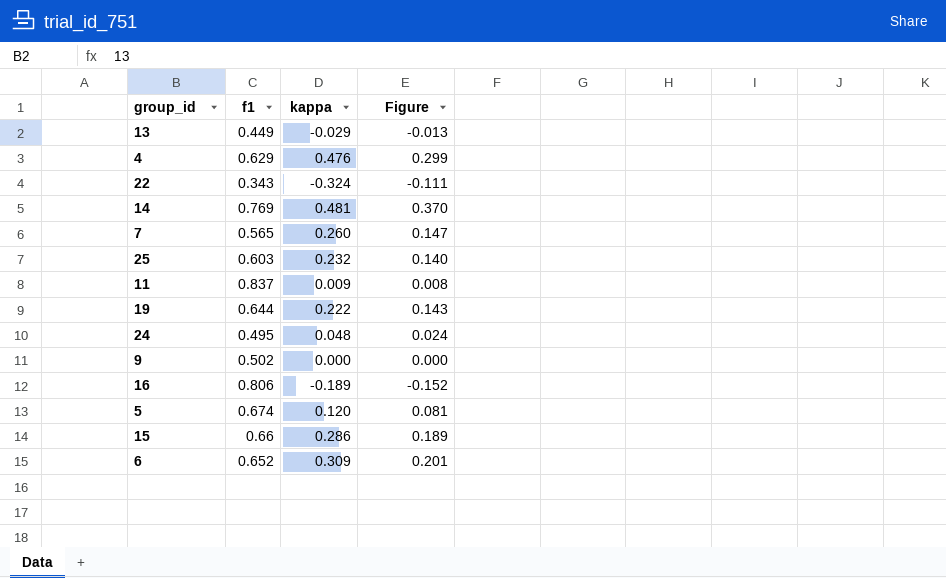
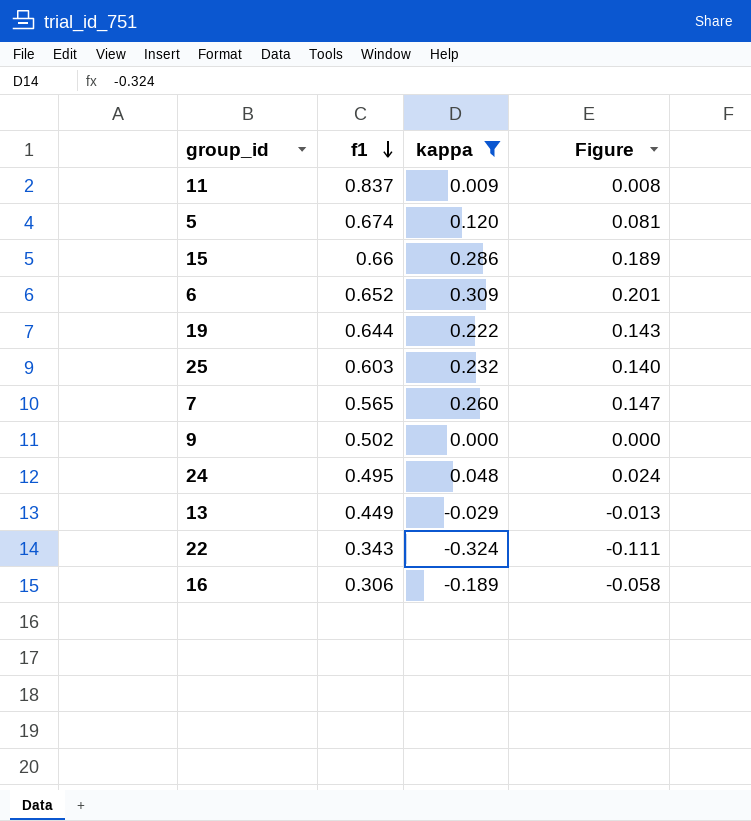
filter: none -> kappa <= 0.309
row order: none -> f1 descending
16 | f1: 0.806 -> 0.306
16 | Figure: -0.152 -> -0.058

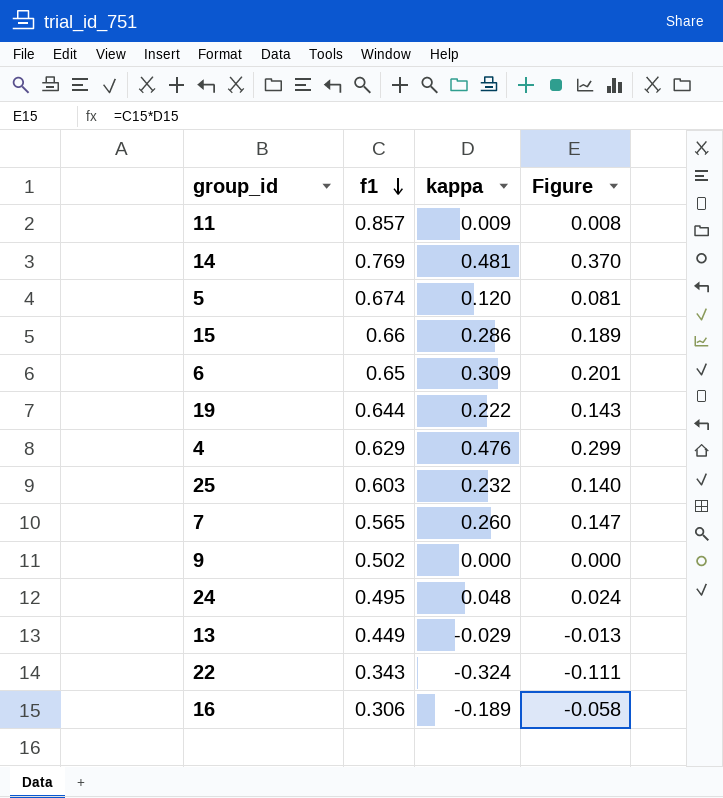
filter: kappa <= 0.309 -> none
11 | f1: 0.837 -> 0.857
6 | f1: 0.652 -> 0.65

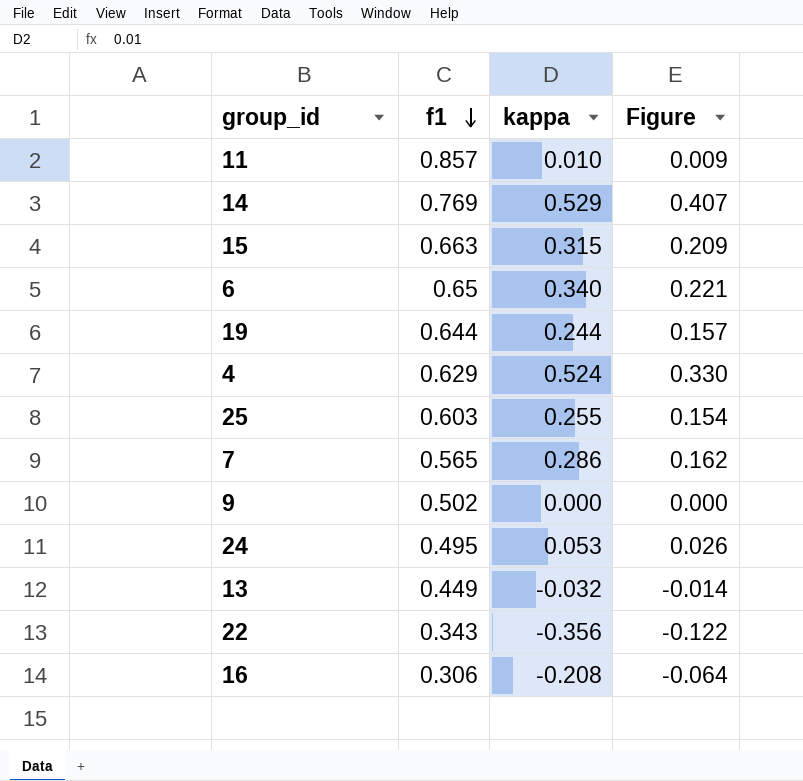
row 5: 0.674 | 0.120 | 0.081 -> none
11 | kappa: 0.009 -> 0.010
11 | Figure: 0.008 -> 0.009
14 | kappa: 0.481 -> 0.529
14 | Figure: 0.370 -> 0.407
15 | f1: 0.66 -> 0.663
15 | kappa: 0.286 -> 0.315
15 | Figure: 0.189 -> 0.209
6 | kappa: 0.309 -> 0.340
6 | Figure: 0.201 -> 0.221
19 | kappa: 0.222 -> 0.244
19 | Figure: 0.143 -> 0.157
4 | kappa: 0.476 -> 0.524
4 | Figure: 0.299 -> 0.330
25 | kappa: 0.232 -> 0.255
25 | Figure: 0.140 -> 0.154
7 | kappa: 0.260 -> 0.286
7 | Figure: 0.147 -> 0.162
24 | kappa: 0.048 -> 0.053
24 | Figure: 0.024 -> 0.026
13 | kappa: -0.029 -> -0.032
13 | Figure: -0.013 -> -0.014
22 | kappa: -0.324 -> -0.356
22 | Figure: -0.111 -> -0.122
16 | kappa: -0.189 -> -0.208
16 | Figure: -0.058 -> -0.064

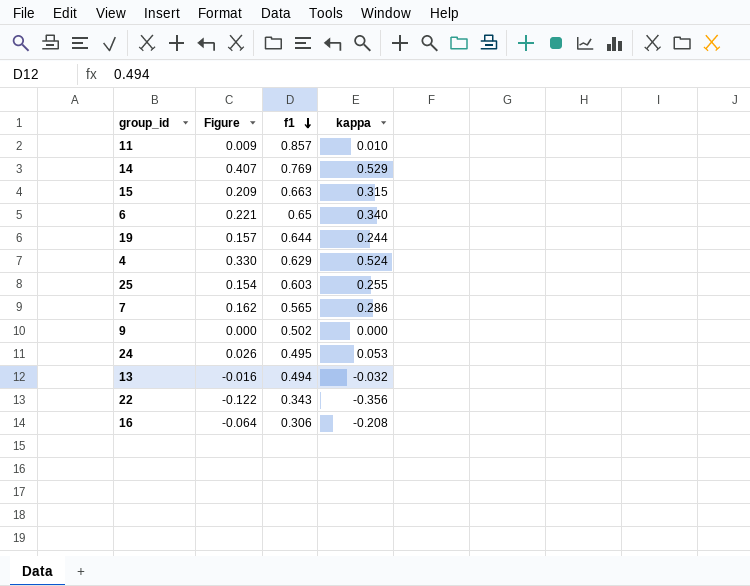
column Figure | position: 4 -> 2
13 | Figure: -0.014 -> -0.016
13 | f1: 0.449 -> 0.494

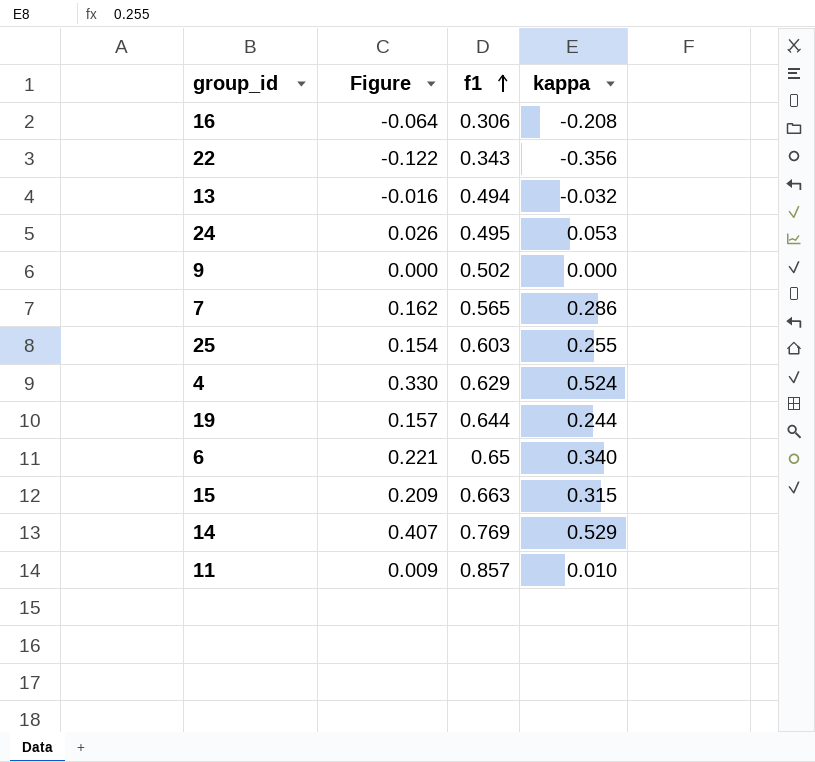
row order: f1 descending -> f1 ascending

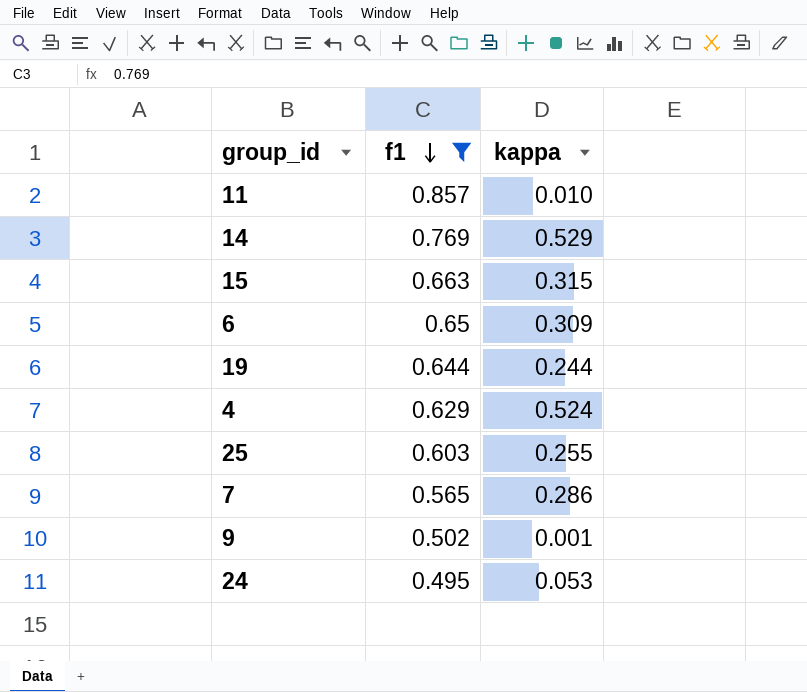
filter: none -> f1 >= 0.495
row order: f1 ascending -> f1 descending
column Figure | formula: [f1] * [kappa] -> none
6 | kappa: 0.340 -> 0.309
9 | kappa: 0.000 -> 0.001

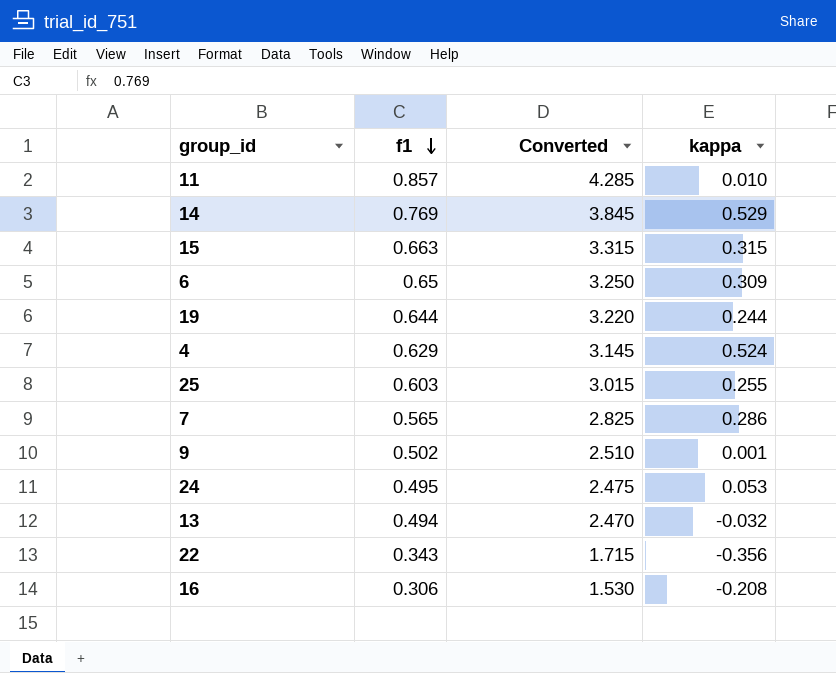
filter: f1 >= 0.495 -> none
column Converted | formula: none -> [f1] * 5

